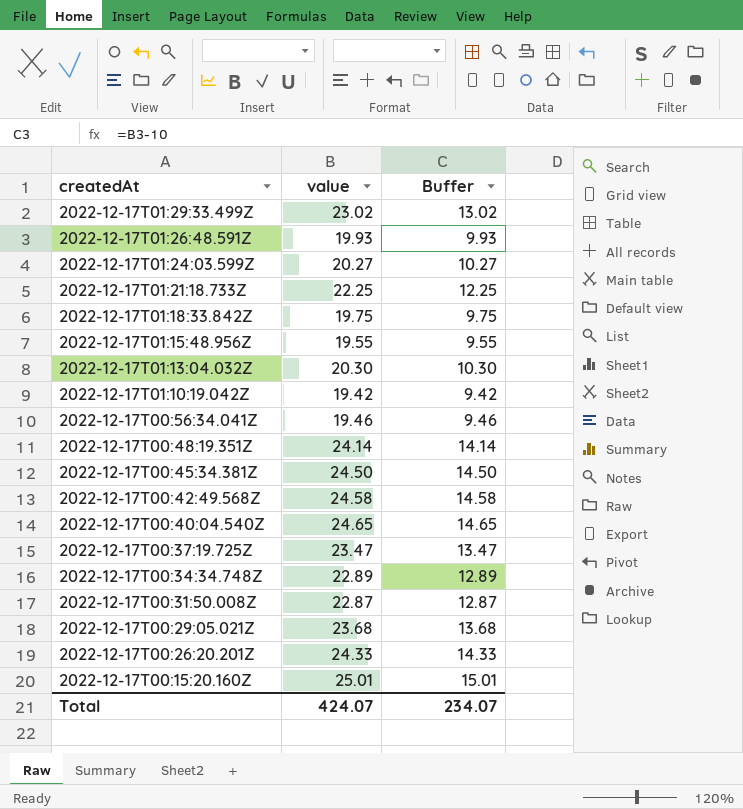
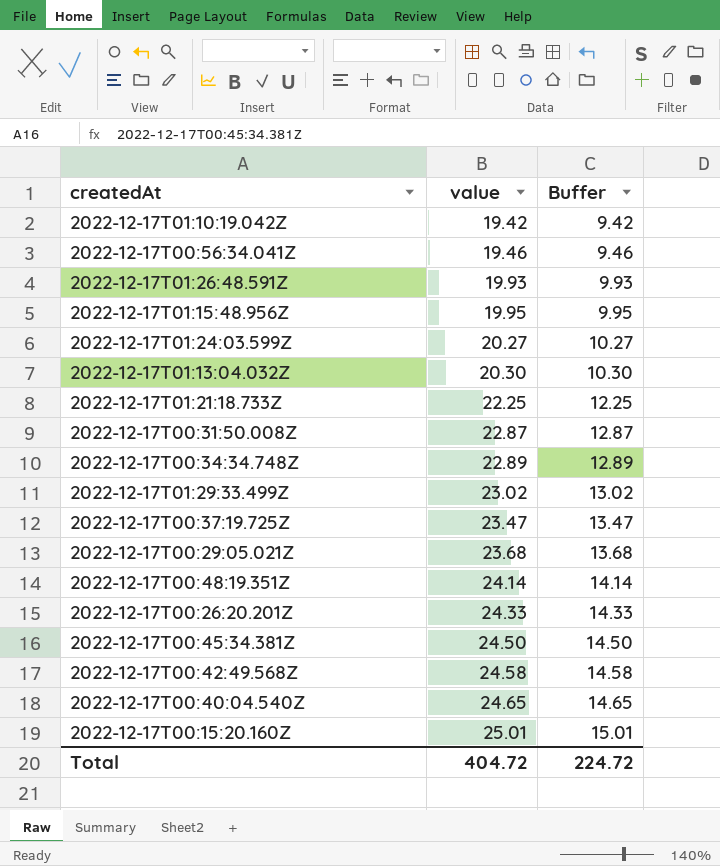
row order: createdAt descending -> value ascending
row 2022-12-17T01:18:33.842Z: 19.75 | 9.75 -> none
2022-12-17T01:15:48.956Z | value: 19.55 -> 19.95
2022-12-17T01:15:48.956Z | Buffer: 9.55 -> 9.95
Total | value: 424.07 -> 404.72
Total | Buffer: 234.07 -> 224.72

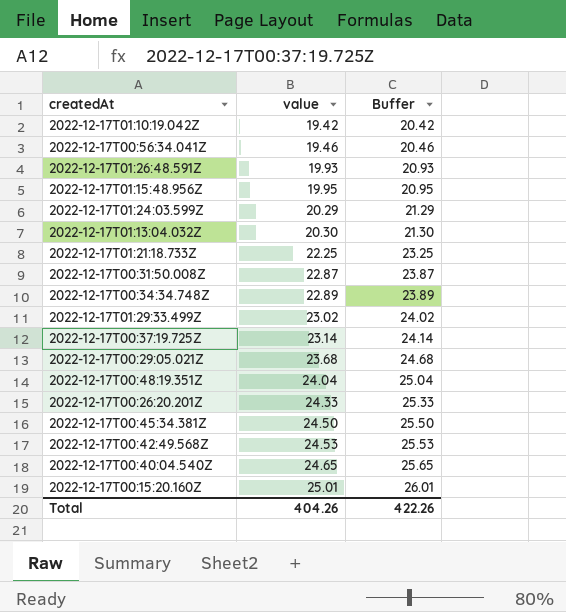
column Buffer | formula: [value] - 10 -> [value] + 1
2022-12-17T01:24:03.599Z | value: 20.27 -> 20.29
2022-12-17T00:37:19.725Z | value: 23.47 -> 23.14
2022-12-17T00:48:19.351Z | value: 24.14 -> 24.04
2022-12-17T00:42:49.568Z | value: 24.58 -> 24.53
Total | value: 404.72 -> 404.26
Total | Buffer: 224.72 -> 422.26

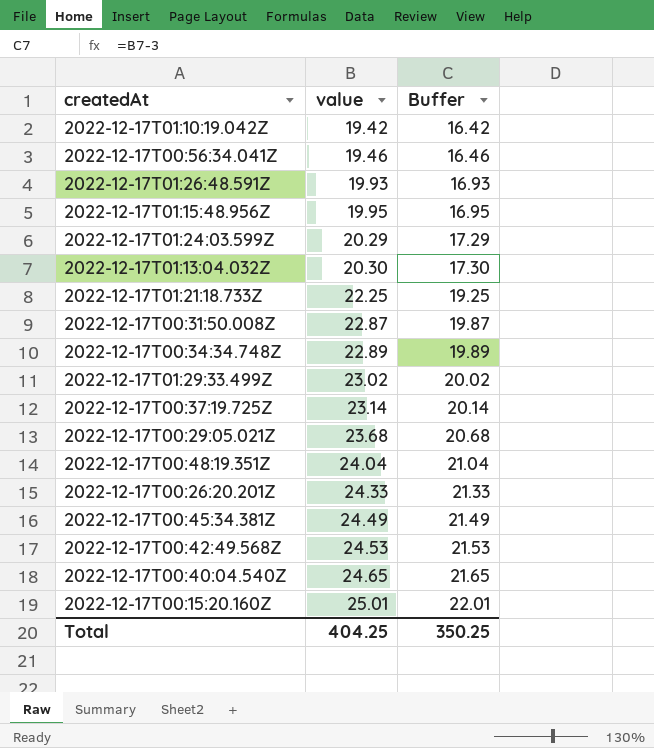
column Buffer | formula: [value] + 1 -> [value] - 3
2022-12-17T00:45:34.381Z | value: 24.50 -> 24.49
Total | value: 404.26 -> 404.25
Total | Buffer: 422.26 -> 350.25

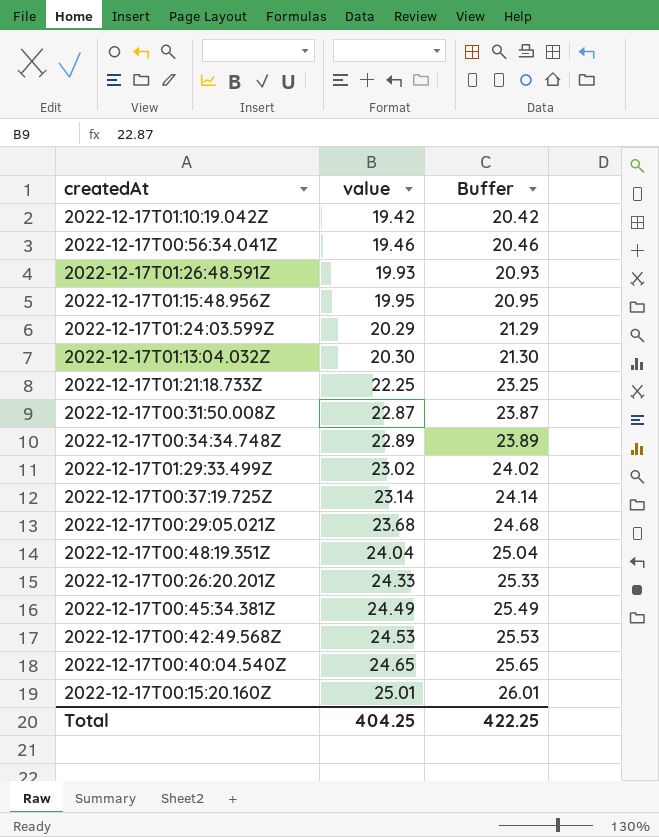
column Buffer | formula: [value] - 3 -> [value] + 1
Total | Buffer: 350.25 -> 422.25

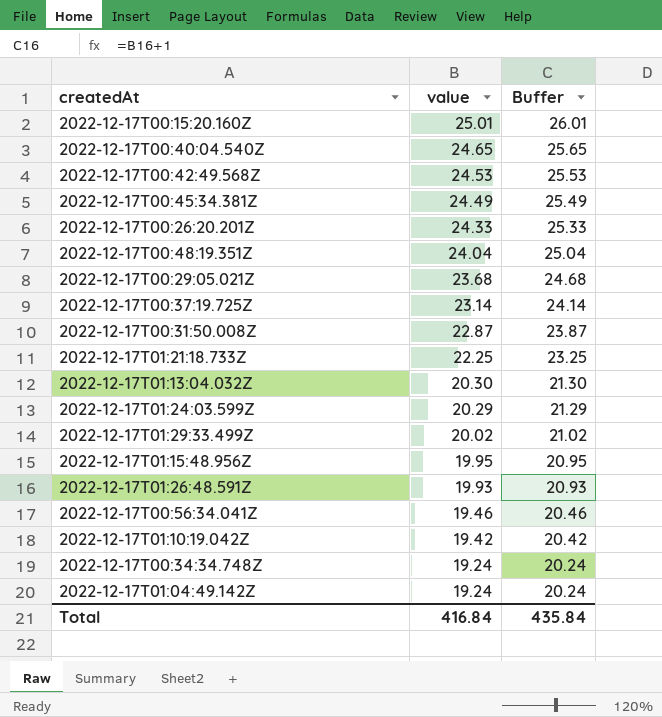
row order: value ascending -> value descending
2022-12-17T01:29:33.499Z | value: 23.02 -> 20.02
2022-12-17T01:29:33.499Z | Buffer: 24.02 -> 21.02
2022-12-17T00:34:34.748Z | value: 22.89 -> 19.24
2022-12-17T00:34:34.748Z | Buffer: 23.89 -> 20.24
row 2022-12-17T01:04:49.142Z: none -> 19.24 | 20.24
Total | value: 404.25 -> 416.84
Total | Buffer: 422.25 -> 435.84

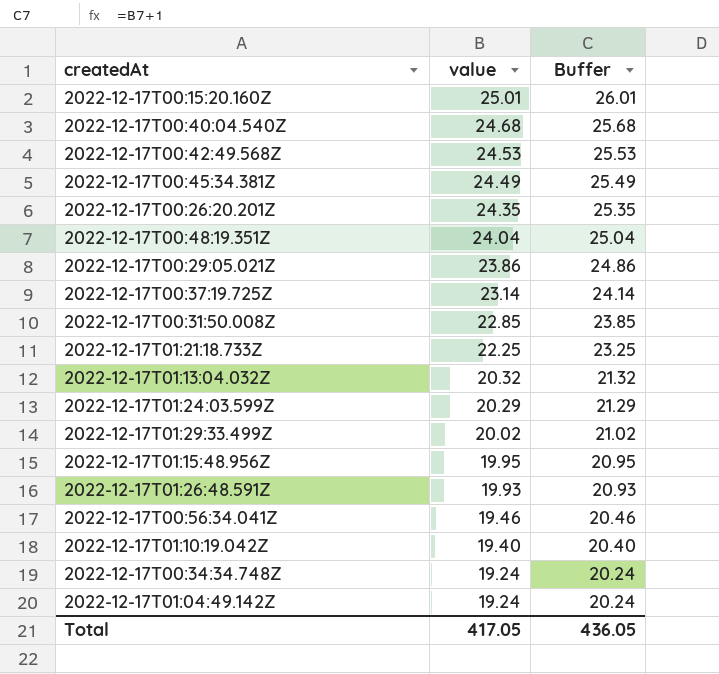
2022-12-17T00:40:04.540Z | value: 24.65 -> 24.68
2022-12-17T00:40:04.540Z | Buffer: 25.65 -> 25.68
2022-12-17T00:26:20.201Z | value: 24.33 -> 24.35
2022-12-17T00:26:20.201Z | Buffer: 25.33 -> 25.35
2022-12-17T00:29:05.021Z | value: 23.68 -> 23.86
2022-12-17T00:29:05.021Z | Buffer: 24.68 -> 24.86
2022-12-17T00:31:50.008Z | value: 22.87 -> 22.85
2022-12-17T00:31:50.008Z | Buffer: 23.87 -> 23.85
2022-12-17T01:13:04.032Z | value: 20.30 -> 20.32
2022-12-17T01:13:04.032Z | Buffer: 21.30 -> 21.32
2022-12-17T01:10:19.042Z | value: 19.42 -> 19.40
2022-12-17T01:10:19.042Z | Buffer: 20.42 -> 20.40
Total | value: 416.84 -> 417.05
Total | Buffer: 435.84 -> 436.05

